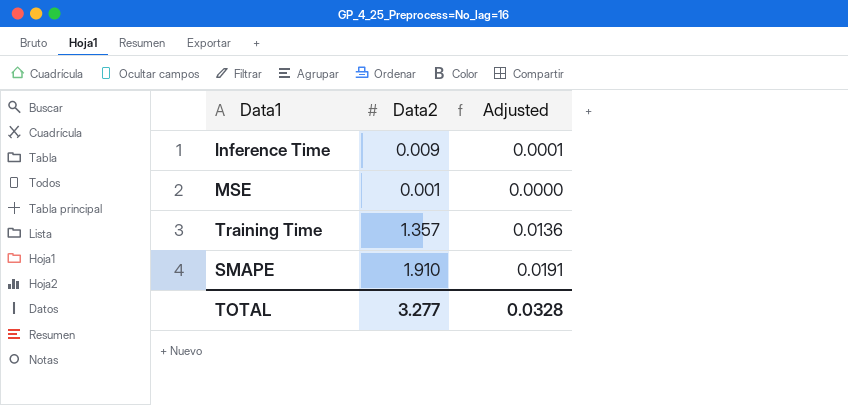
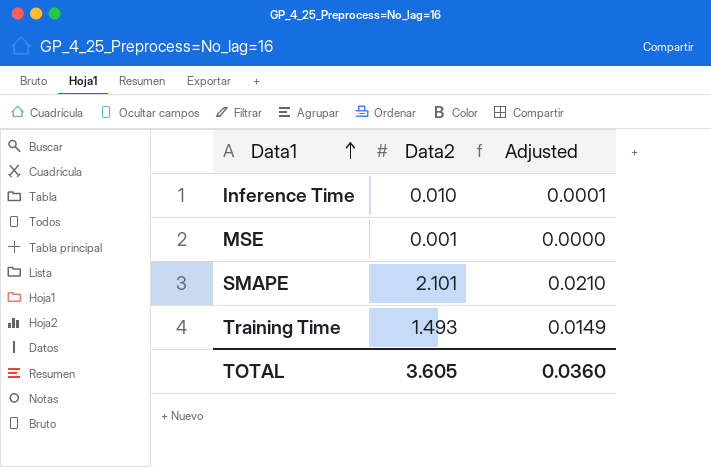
row order: none -> Data1 ascending
Inference Time | Data2: 0.009 -> 0.010
SMAPE | Data2: 1.910 -> 2.101
SMAPE | Adjusted: 0.0191 -> 0.0210
Training Time | Data2: 1.357 -> 1.493
Training Time | Adjusted: 0.0136 -> 0.0149
TOTAL | Data2: 3.277 -> 3.605
TOTAL | Adjusted: 0.0328 -> 0.0360

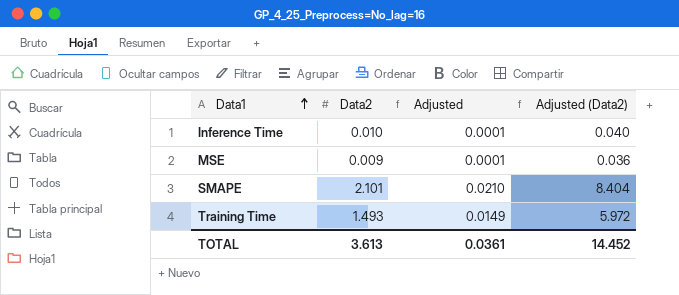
column Adjusted (Data2) | formula: none -> [Data2] * 4
MSE | Data2: 0.001 -> 0.009
MSE | Adjusted: 0.0000 -> 0.0001
TOTAL | Data2: 3.605 -> 3.613
TOTAL | Adjusted: 0.0360 -> 0.0361

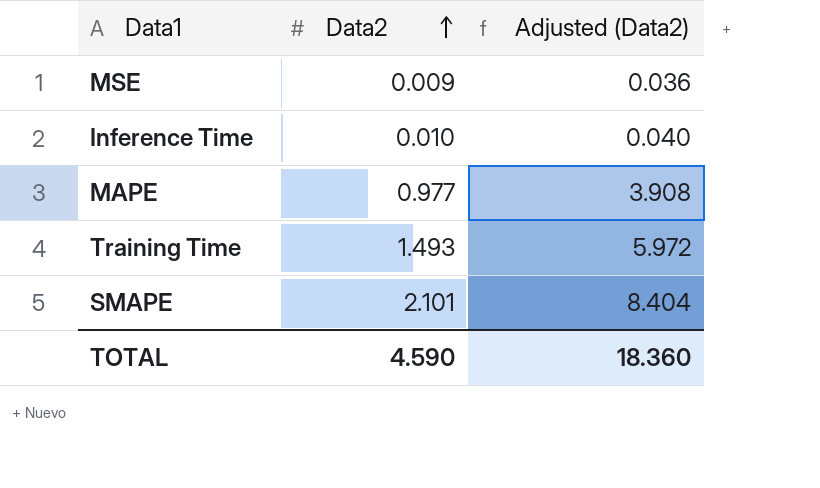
row order: Data1 ascending -> Data2 ascending
column Adjusted | formula: [Data2] * 0.01 -> none
row MAPE: none -> 0.977 | 3.908
TOTAL | Data2: 3.613 -> 4.590
TOTAL | Adjusted (Data2): 14.452 -> 18.360

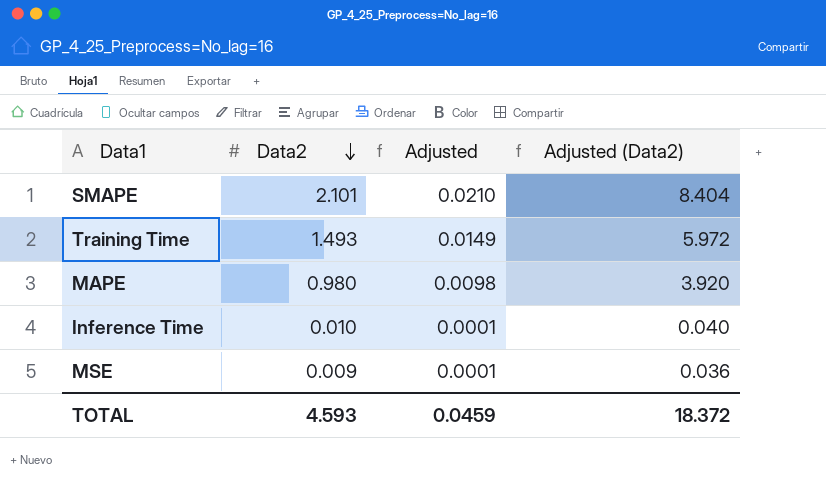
row order: Data2 ascending -> Data2 descending
column Adjusted | formula: none -> [Data2] * 0.01
MAPE | Data2: 0.977 -> 0.980
MAPE | Adjusted (Data2): 3.908 -> 3.920
TOTAL | Data2: 4.590 -> 4.593
TOTAL | Adjusted (Data2): 18.360 -> 18.372

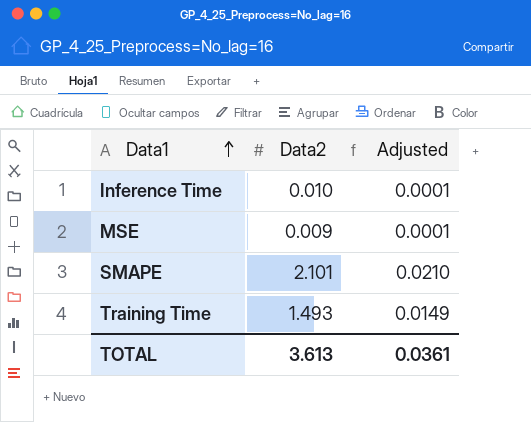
row order: Data2 descending -> Data1 ascending
column Adjusted (Data2) | formula: [Data2] * 4 -> none
row MAPE: 0.980 | 0.0098 | 3.920 -> none
TOTAL | Data2: 4.593 -> 3.613
TOTAL | Adjusted: 0.0459 -> 0.0361

